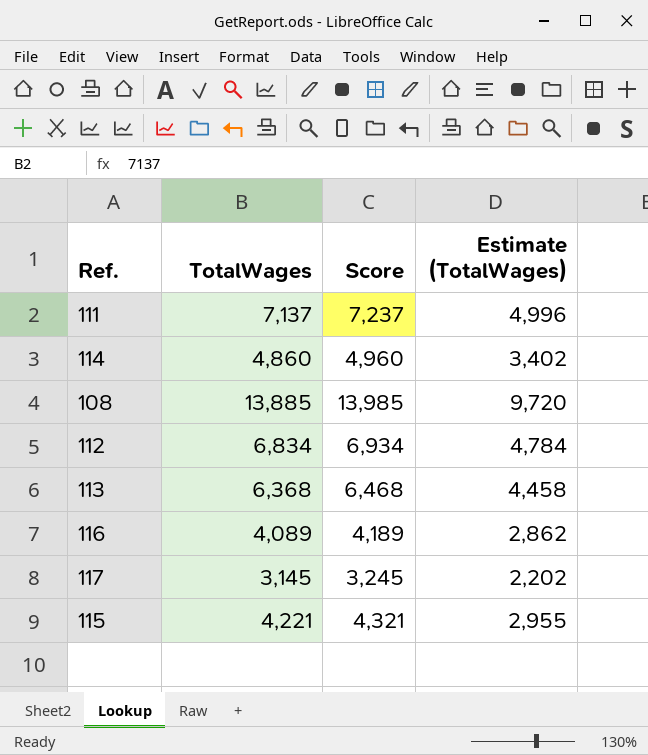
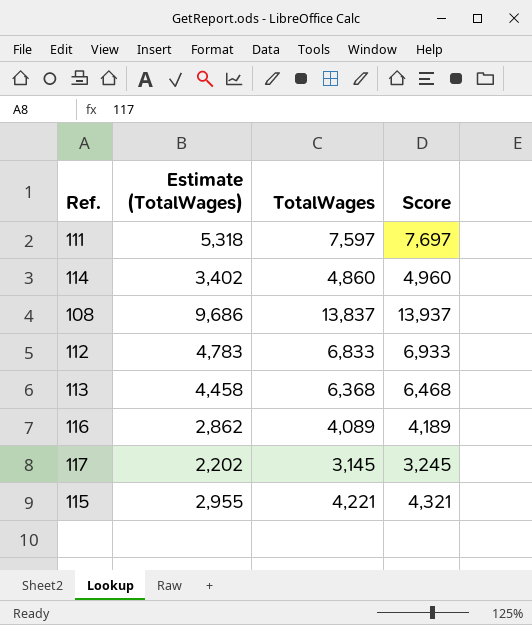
column Estimate (TotalWages) | position: 4 -> 2
111 | Estimate (TotalWages): 4,996 -> 5,318
111 | TotalWages: 7,137 -> 7,597
111 | Score: 7,237 -> 7,697
108 | Estimate (TotalWages): 9,720 -> 9,686
108 | TotalWages: 13,885 -> 13,837
108 | Score: 13,985 -> 13,937
112 | Estimate (TotalWages): 4,784 -> 4,783
112 | TotalWages: 6,834 -> 6,833
112 | Score: 6,934 -> 6,933

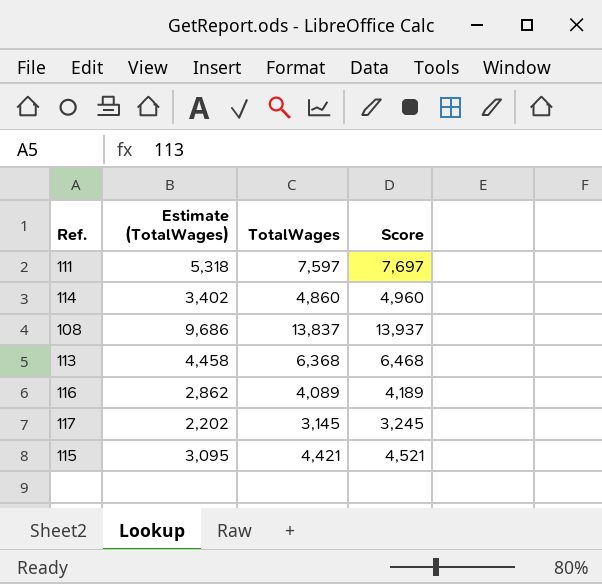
row 112: 4,783 | 6,833 | 6,933 -> none
115 | Estimate (TotalWages): 2,955 -> 3,095
115 | TotalWages: 4,221 -> 4,421
115 | Score: 4,321 -> 4,521

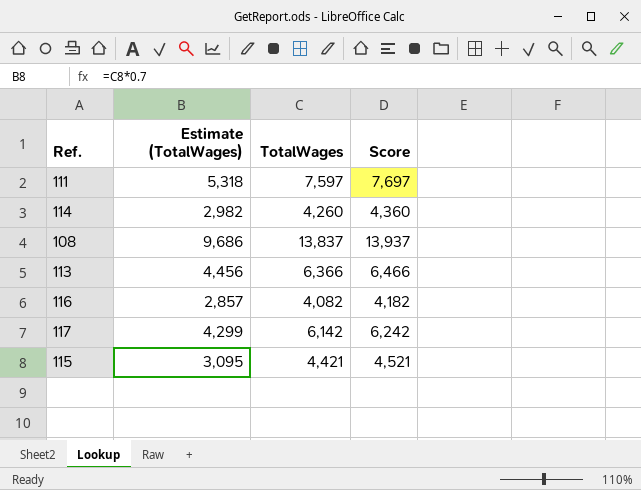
114 | Estimate (TotalWages): 3,402 -> 2,982
114 | TotalWages: 4,860 -> 4,260
114 | Score: 4,960 -> 4,360
113 | Estimate (TotalWages): 4,458 -> 4,456
113 | TotalWages: 6,368 -> 6,366
113 | Score: 6,468 -> 6,466
116 | Estimate (TotalWages): 2,862 -> 2,857
116 | TotalWages: 4,089 -> 4,082
116 | Score: 4,189 -> 4,182
117 | Estimate (TotalWages): 2,202 -> 4,299
117 | TotalWages: 3,145 -> 6,142
117 | Score: 3,245 -> 6,242

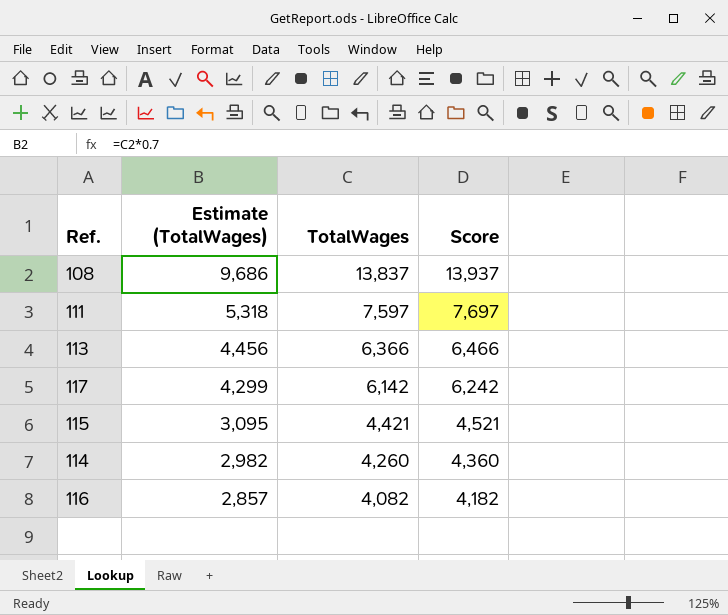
row order: none -> Estimate (TotalWages) descending

